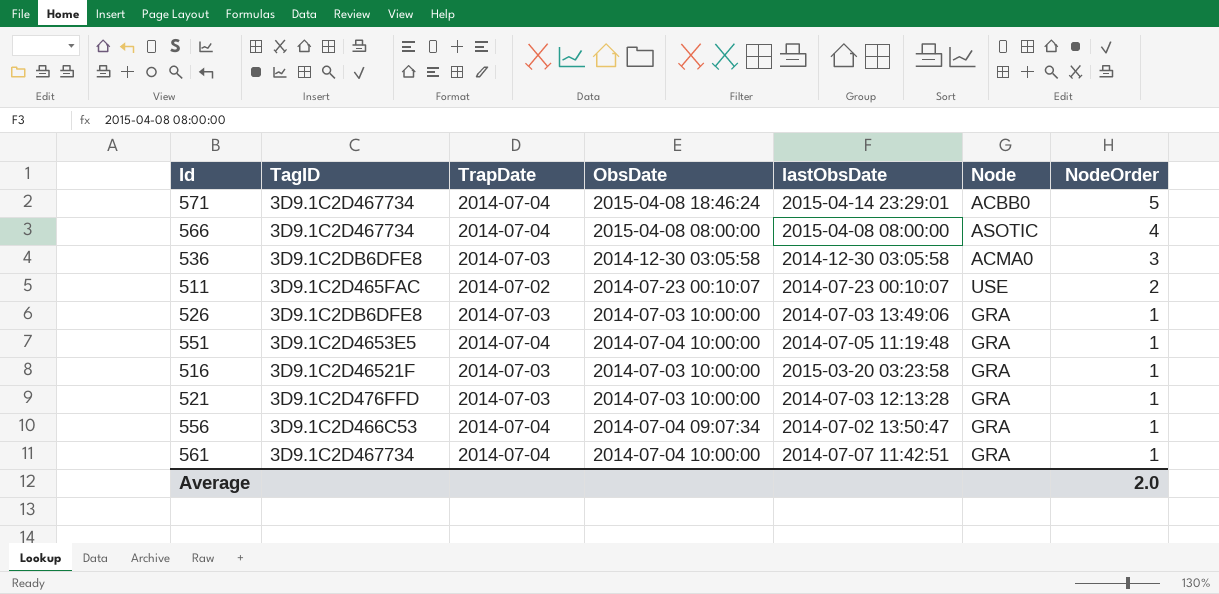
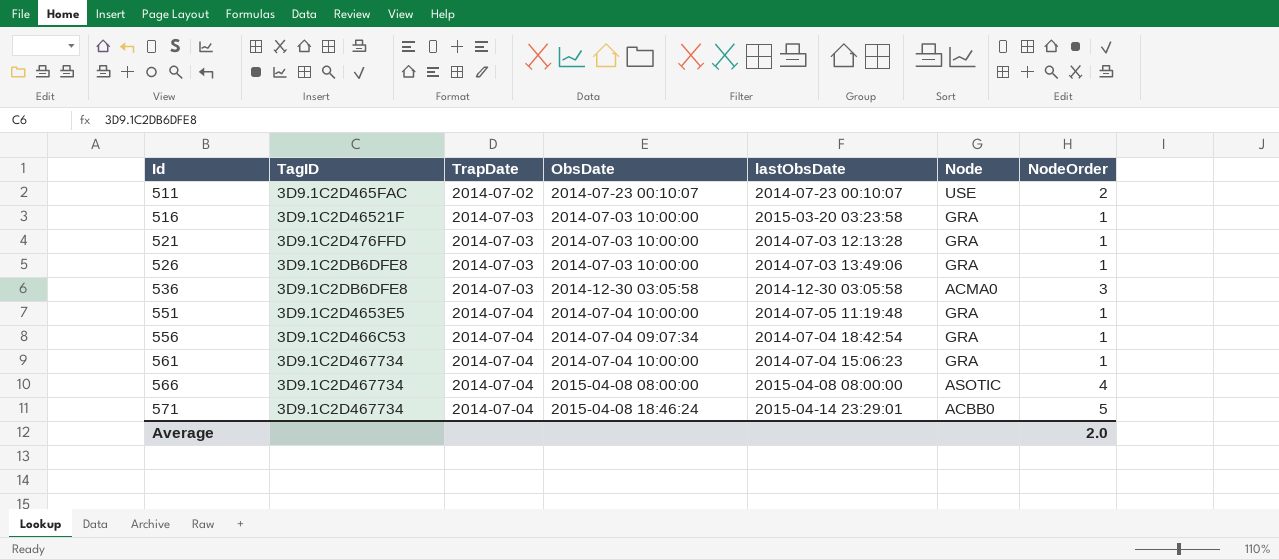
row order: NodeOrder descending -> Id ascending
556 | lastObsDate: 2014-07-02 13:50:47 -> 2014-07-04 18:42:54
561 | lastObsDate: 2014-07-07 11:42:51 -> 2014-07-04 15:06:23

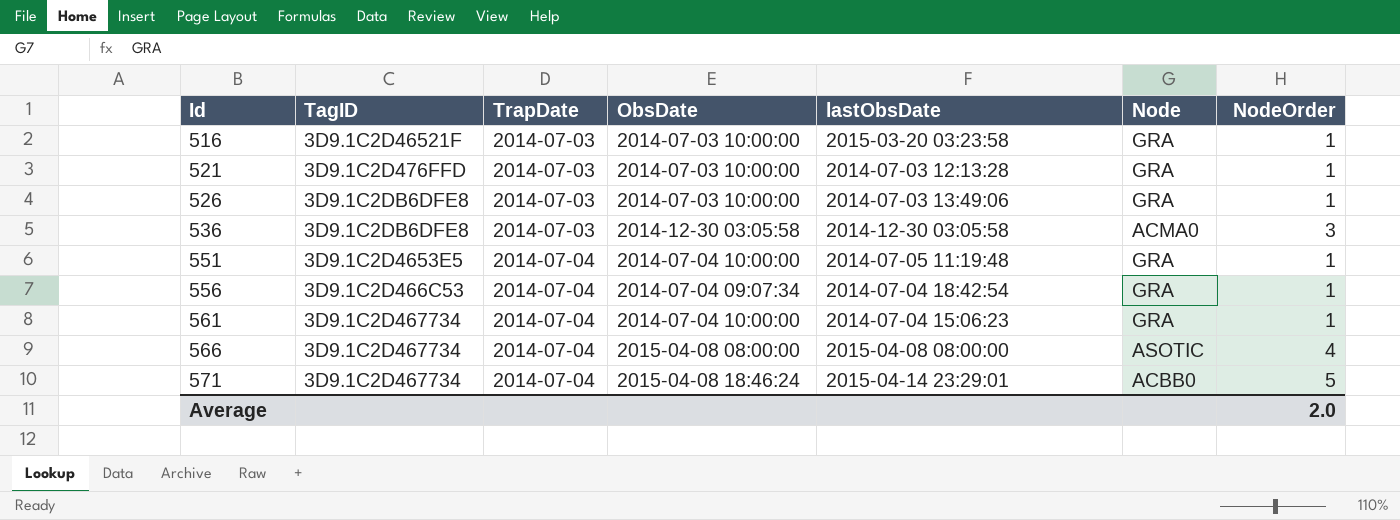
row 511: 3D9.1C2D465FAC | 2014-07-02 | 2014-07-23 00:10:07 | 2014-07-23 00:10:07 | USE | 2 -> none

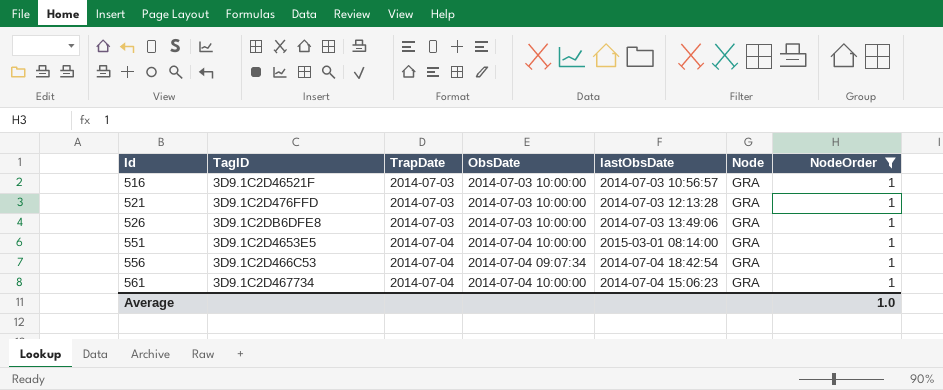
filter: none -> NodeOrder = 1
516 | lastObsDate: 2015-03-20 03:23:58 -> 2014-07-03 10:56:57
551 | lastObsDate: 2014-07-05 11:19:48 -> 2015-03-01 08:14:00
Average | NodeOrder: 2.0 -> 1.0

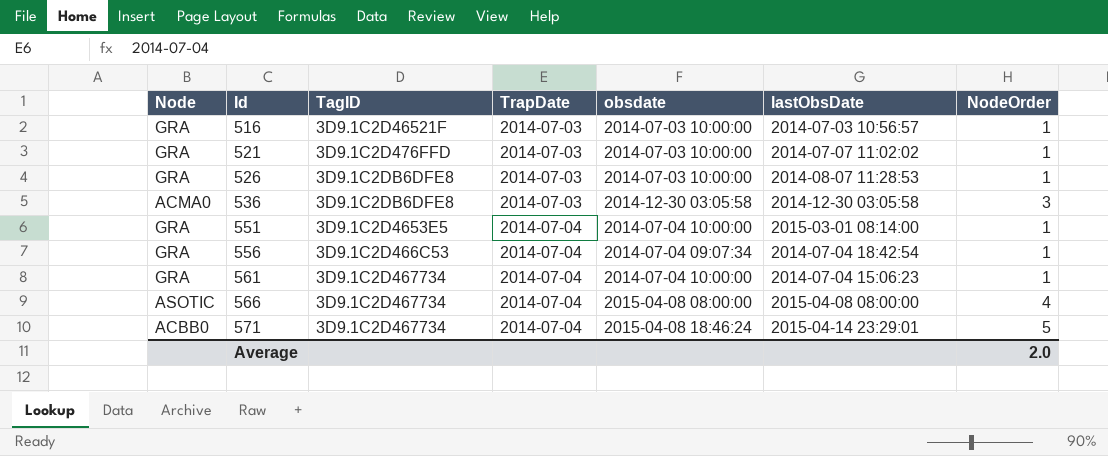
filter: NodeOrder = 1 -> none
column Node | position: 6 -> 1
column name: ObsDate -> obsdate
521 | lastObsDate: 2014-07-03 12:13:28 -> 2014-07-07 11:02:02
526 | lastObsDate: 2014-07-03 13:49:06 -> 2014-08-07 11:28:53
Average | NodeOrder: 1.0 -> 2.0

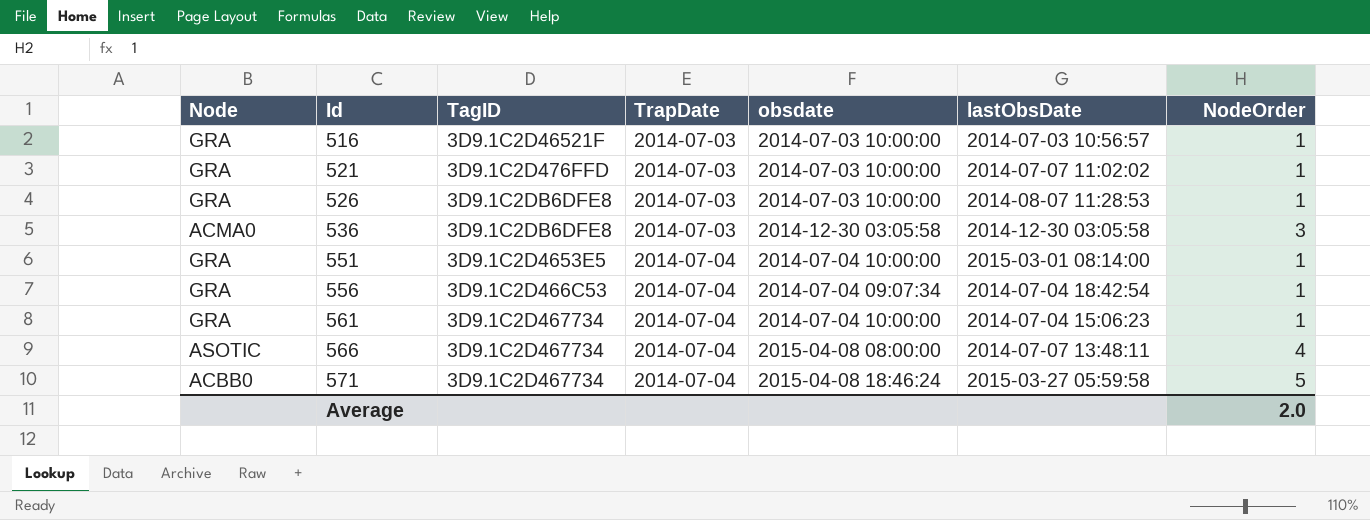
566 | lastObsDate: 2015-04-08 08:00:00 -> 2014-07-07 13:48:11
571 | lastObsDate: 2015-04-14 23:29:01 -> 2015-03-27 05:59:58

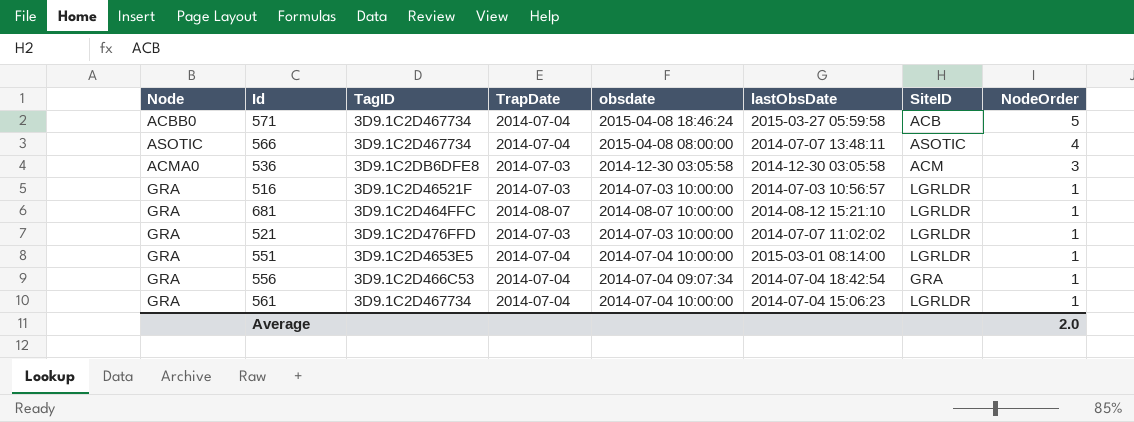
row order: Id ascending -> NodeOrder descending
column SiteID | position: none -> 7
row 526: GRA | 3D9.1C2DB6DFE8 | 2014-07-03 | 2014-07-03 10:00:00 | 2014-08-07 11:28:53 | 1 -> none
row 681: none -> GRA | 3D9.1C2D464FFC | 2014-08-07 | 2014-08-07 10:00:00 | 2014-08-12 15:21:10 | LGRLDR | 1

